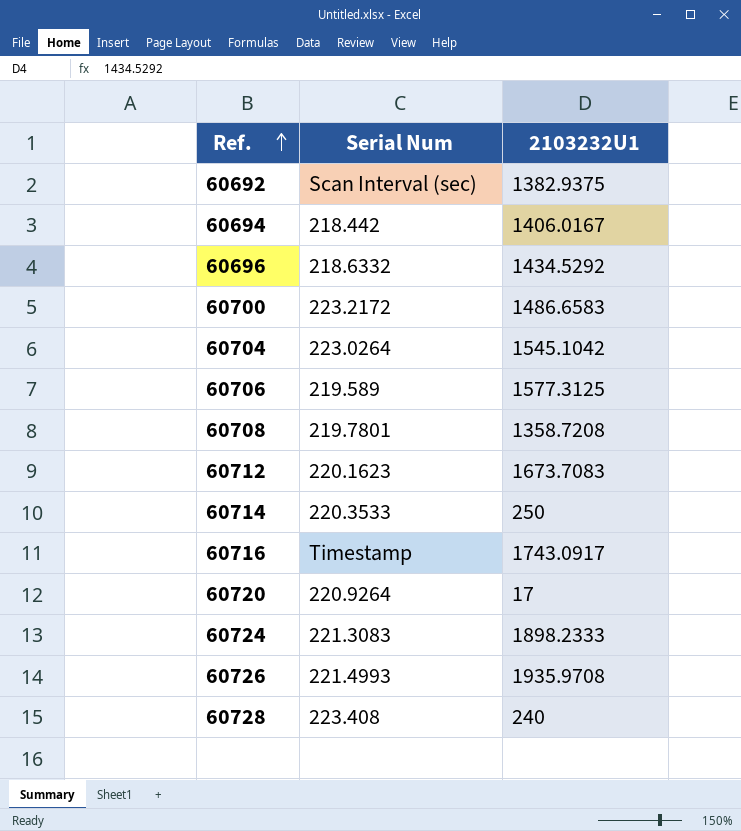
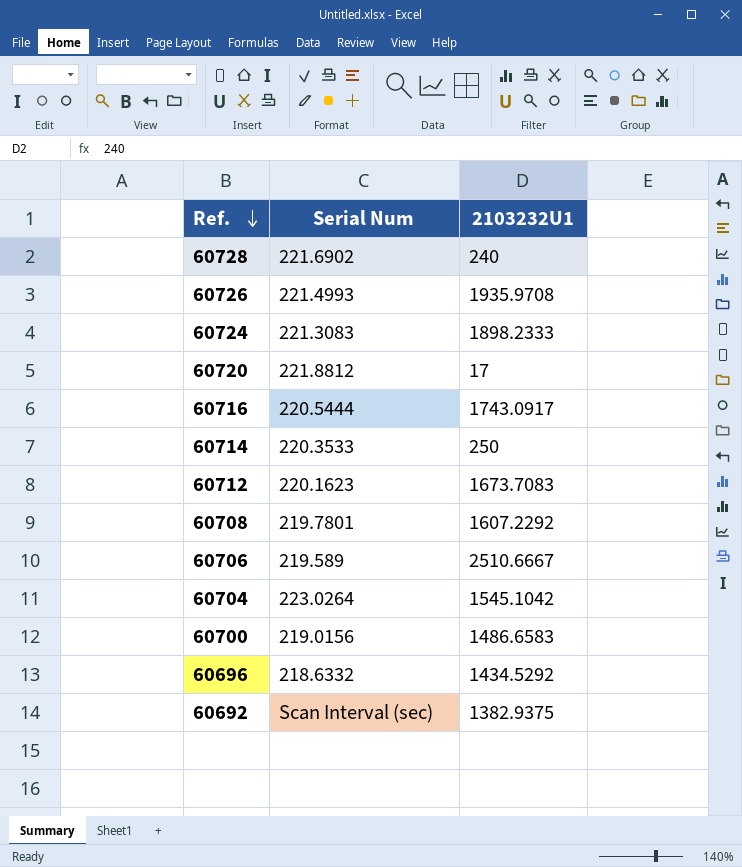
row order: Ref. ascending -> Ref. descending
row 60694: 218.442 | 1406.0167 -> none
60728 | Serial Num: 223.408 -> 221.6902
60720 | Serial Num: 220.9264 -> 221.8812
60716 | Serial Num: Timestamp -> 220.5444
60708 | 2103232U1: 1358.7208 -> 1607.2292
60706 | 2103232U1: 1577.3125 -> 2510.6667
60700 | Serial Num: 223.2172 -> 219.0156

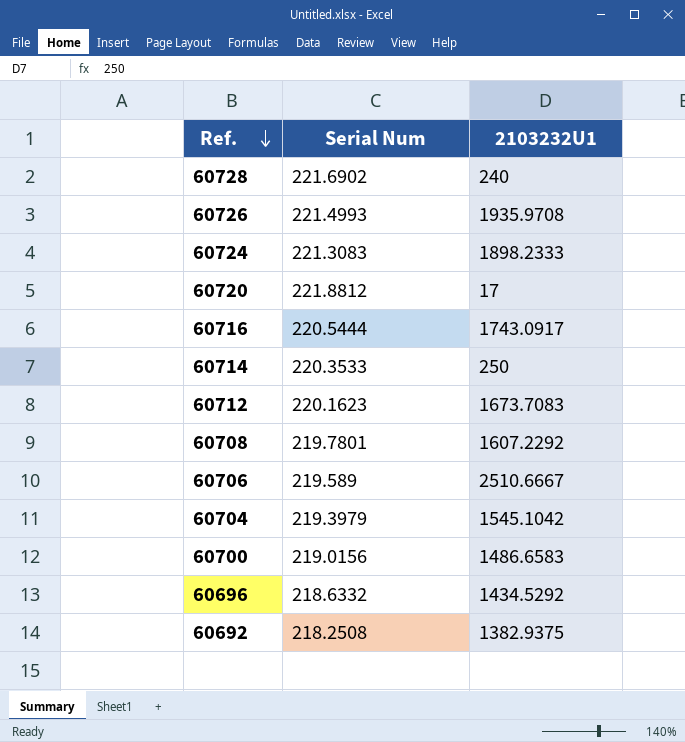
60704 | Serial Num: 223.0264 -> 219.3979
60692 | Serial Num: Scan Interval (sec) -> 218.2508

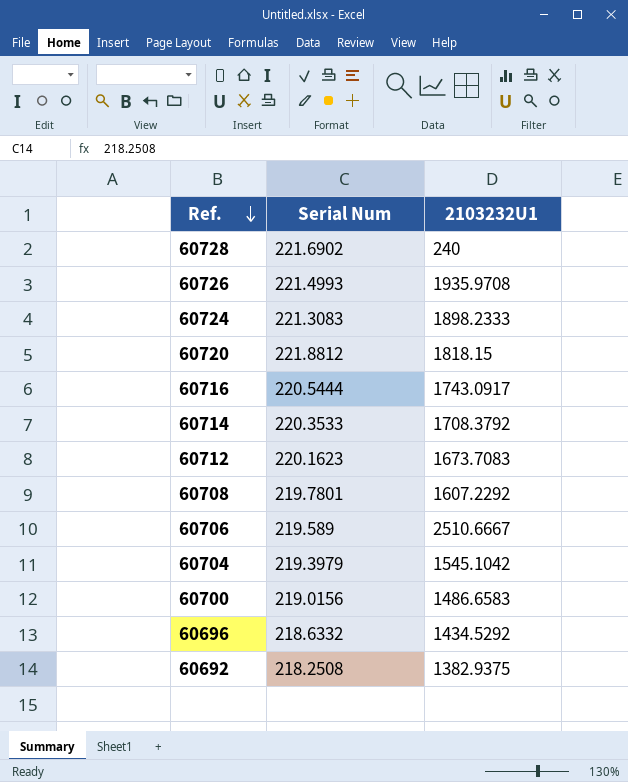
60720 | 2103232U1: 17 -> 1818.15
60714 | 2103232U1: 250 -> 1708.3792

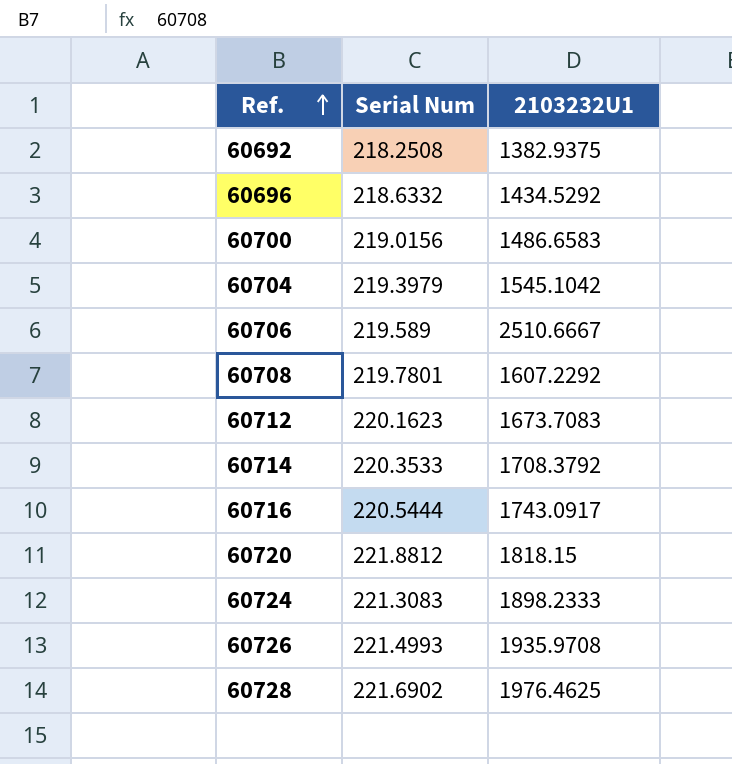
row order: Ref. descending -> Ref. ascending
60728 | 2103232U1: 240 -> 1976.4625

